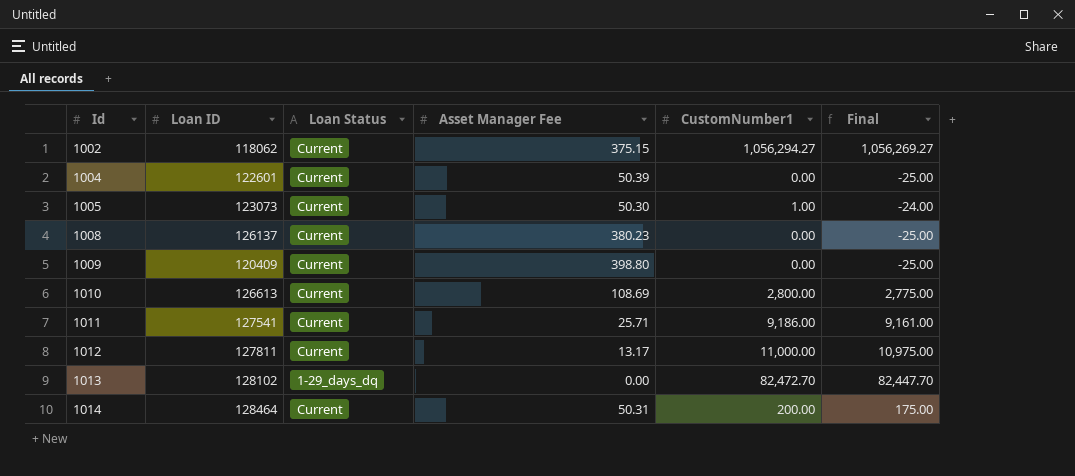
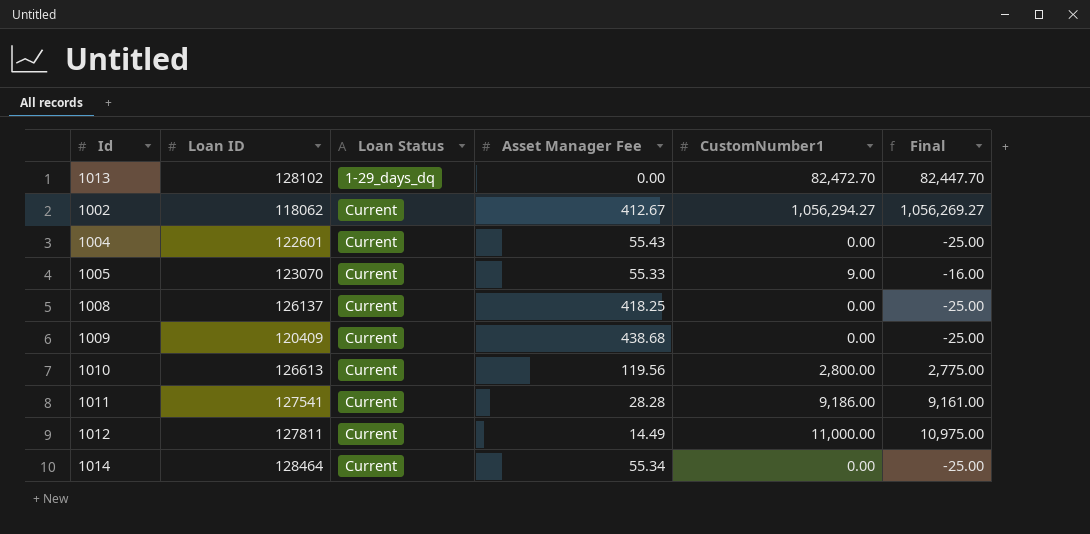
row order: Id ascending -> Loan Status ascending
1002 | Asset Manager Fee: 375.15 -> 412.67
1004 | Asset Manager Fee: 50.39 -> 55.43
1005 | Loan ID: 123073 -> 123070
1005 | Asset Manager Fee: 50.30 -> 55.33
1005 | CustomNumber1: 1.00 -> 9.00
1005 | Final: -24.00 -> -16.00
1008 | Asset Manager Fee: 380.23 -> 418.25
1009 | Asset Manager Fee: 398.80 -> 438.68
1010 | Asset Manager Fee: 108.69 -> 119.56
1011 | Asset Manager Fee: 25.71 -> 28.28
1012 | Asset Manager Fee: 13.17 -> 14.49
1014 | Asset Manager Fee: 50.31 -> 55.34
1014 | CustomNumber1: 200.00 -> 0.00
1014 | Final: 175.00 -> -25.00

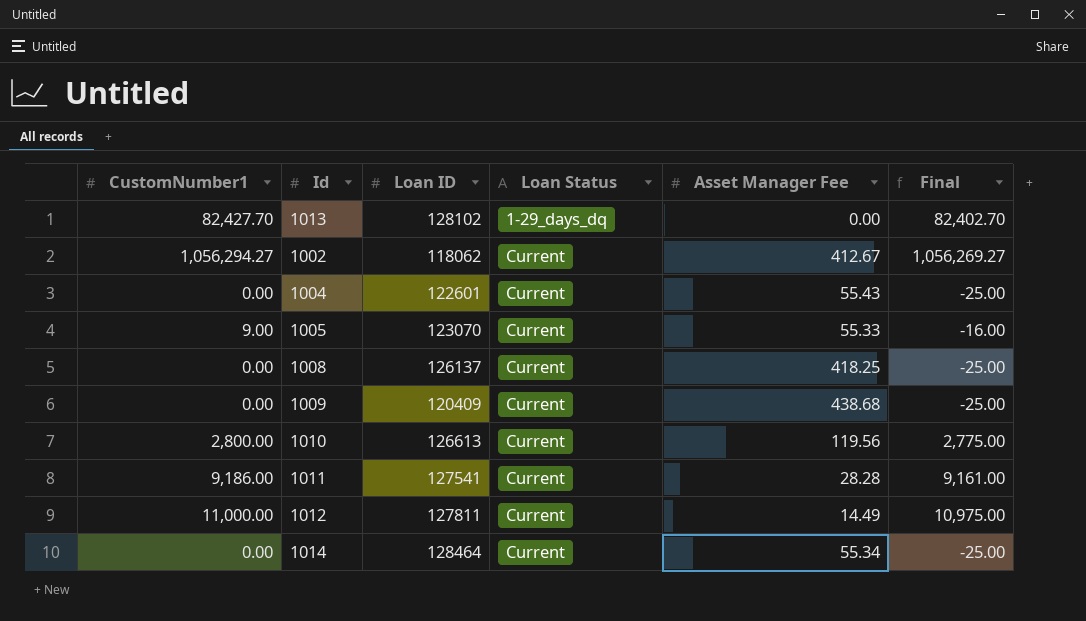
column CustomNumber1 | position: 5 -> 1
1013 | CustomNumber1: 82,472.70 -> 82,427.70
1013 | Final: 82,447.70 -> 82,402.70

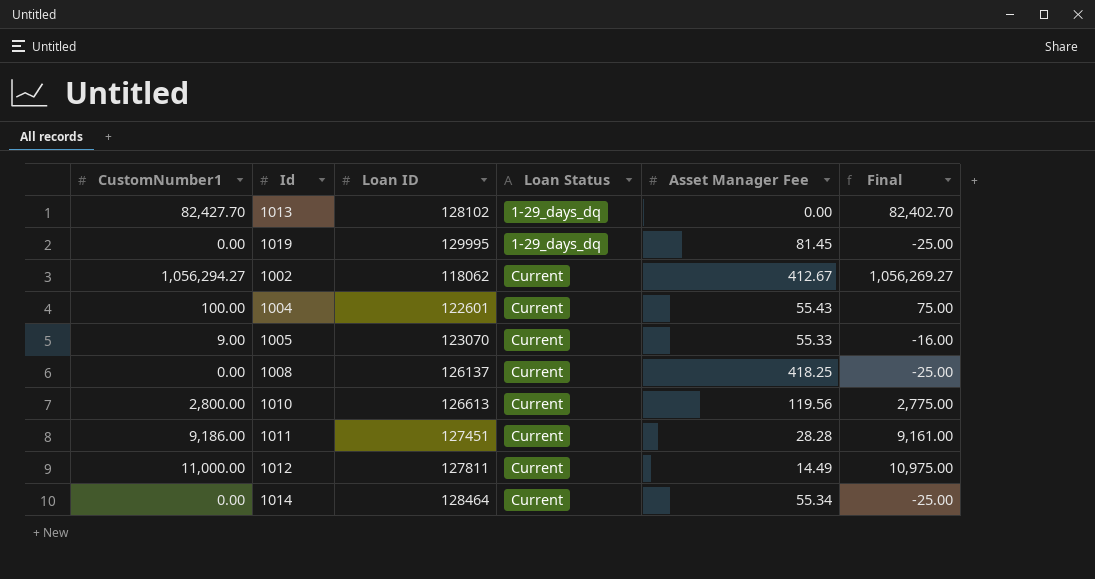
row 1009: 0.00 | 120409 | Current | 438.68 | -25.00 -> none
row 1019: none -> 0.00 | 129995 | 1-29_days_dq | 81.45 | -25.00
1004 | CustomNumber1: 0.00 -> 100.00
1004 | Final: -25.00 -> 75.00
1011 | Loan ID: 127541 -> 127451

